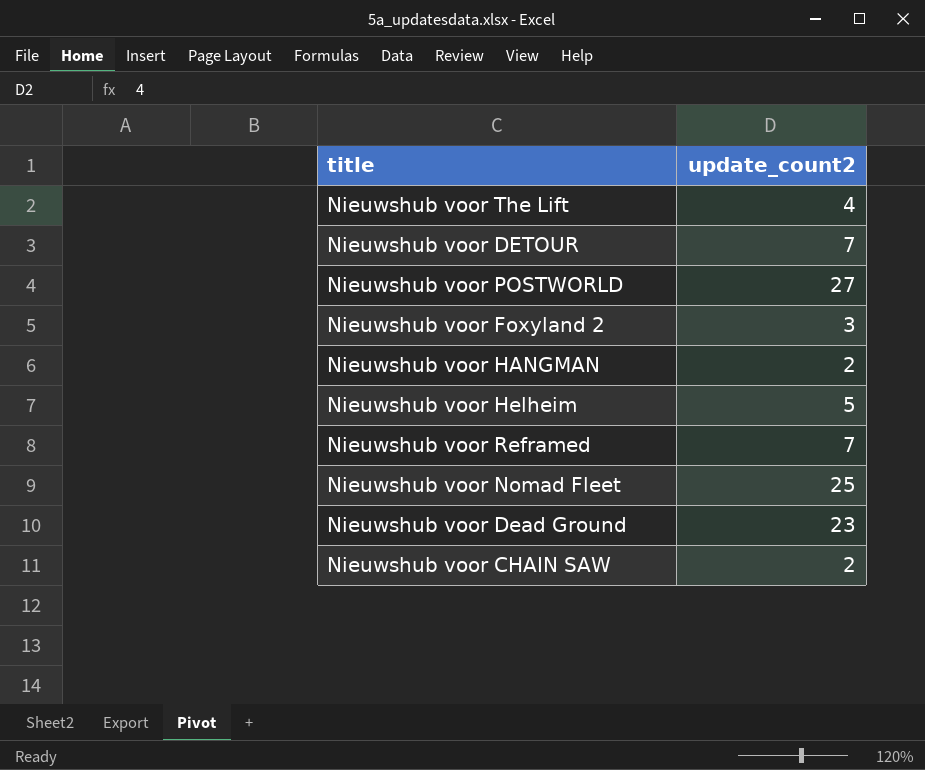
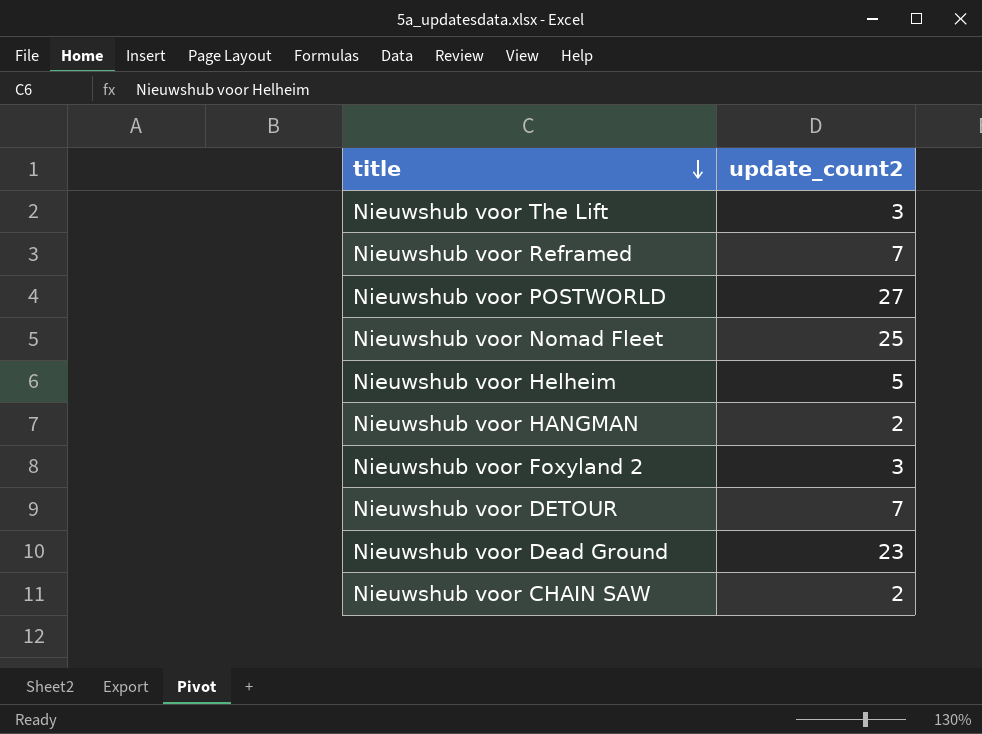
row order: none -> title descending
Nieuwshub voor The Lift | update_count2: 4 -> 3

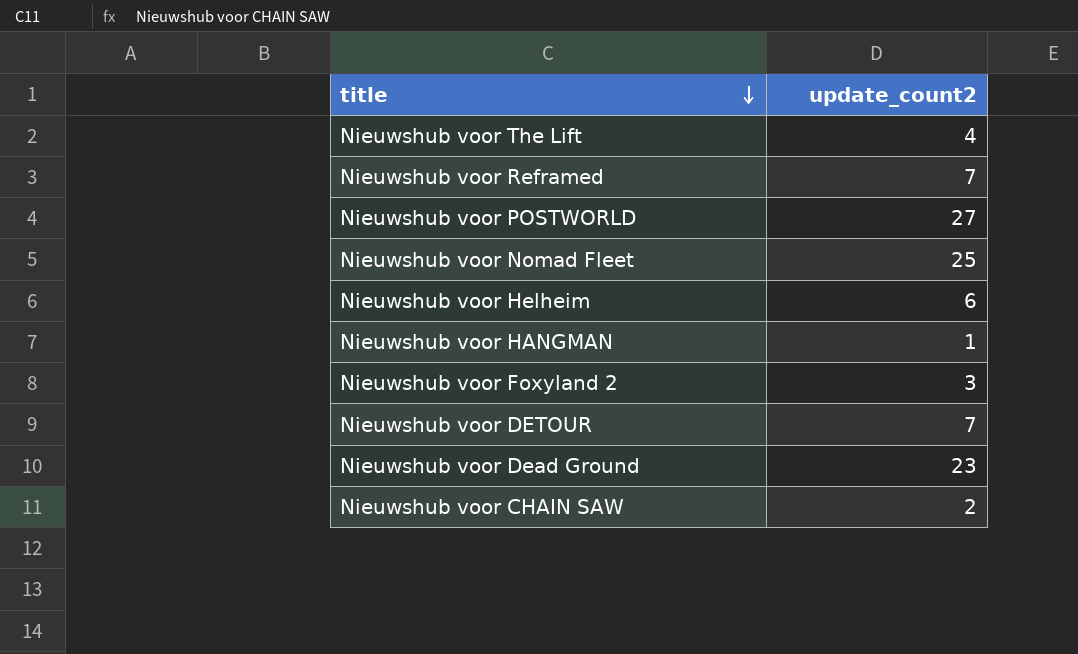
Nieuwshub voor The Lift | update_count2: 3 -> 4
Nieuwshub voor Helheim | update_count2: 5 -> 6
Nieuwshub voor HANGMAN | update_count2: 2 -> 1

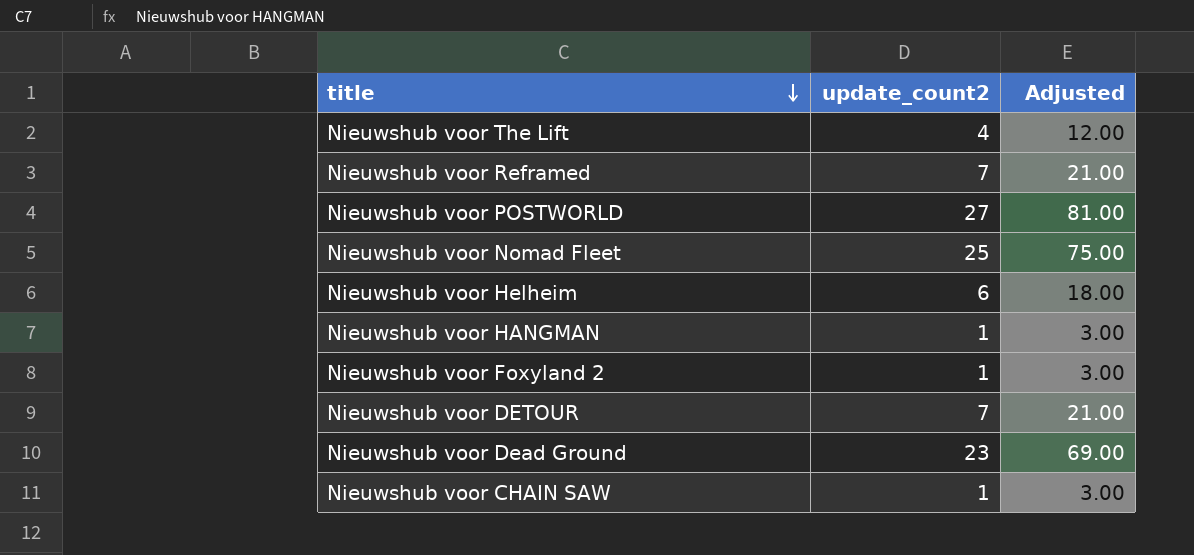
column Adjusted | formula: none -> [update_count2] * 3
Nieuwshub voor Foxyland 2 | update_count2: 3 -> 1
Nieuwshub voor CHAIN SAW | update_count2: 2 -> 1

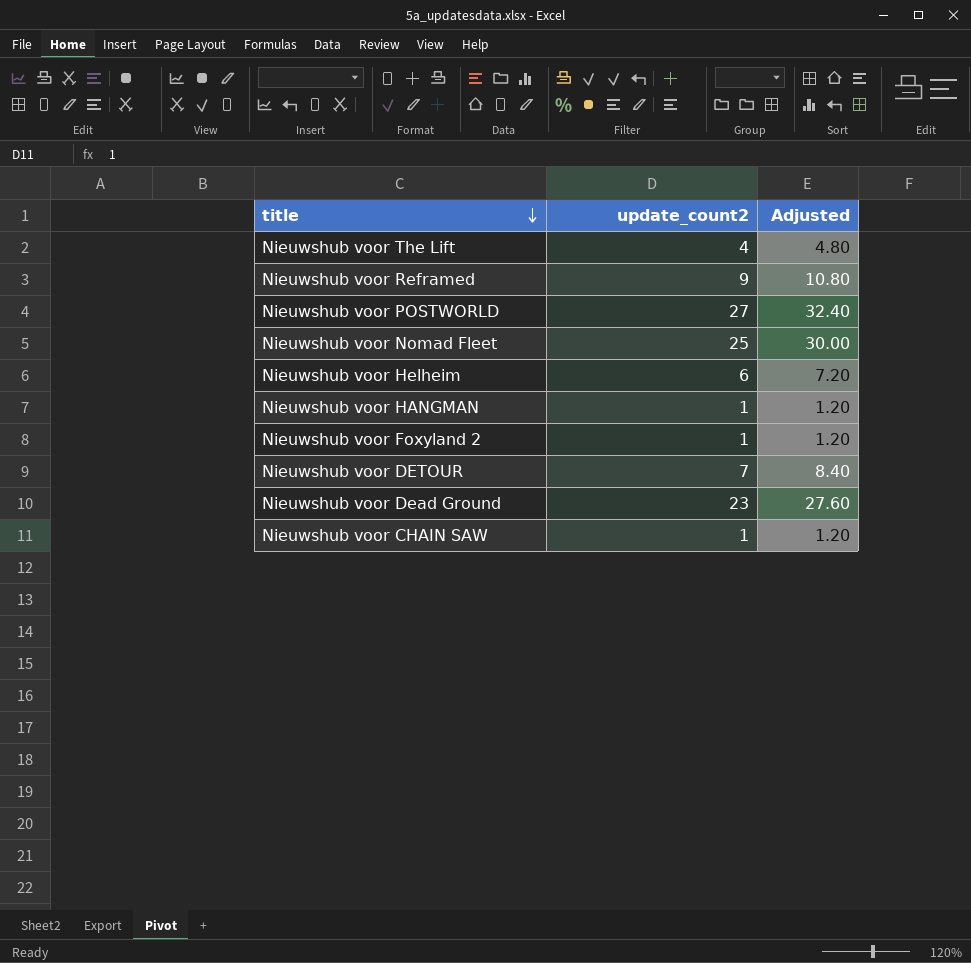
column Adjusted | formula: [update_count2] * 3 -> [update_count2] * 1.2
Nieuwshub voor Reframed | update_count2: 7 -> 9

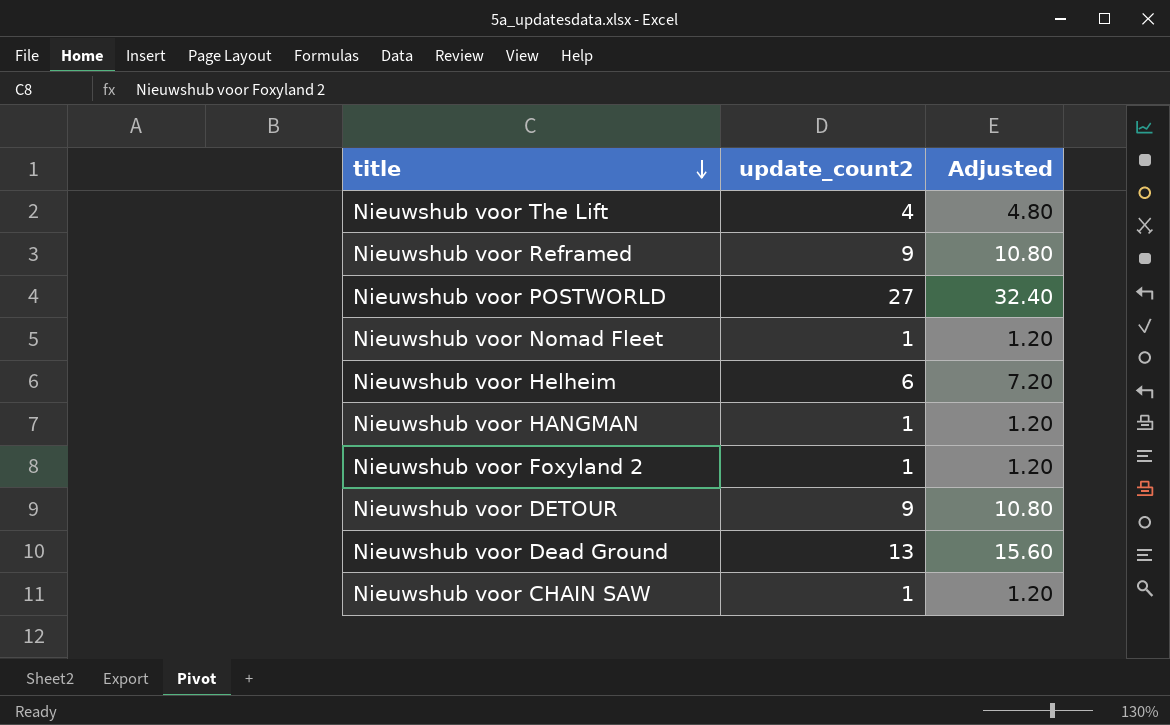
Nieuwshub voor Nomad Fleet | update_count2: 25 -> 1
Nieuwshub voor Nomad Fleet | Adjusted: 30.00 -> 1.20
Nieuwshub voor DETOUR | update_count2: 7 -> 9
Nieuwshub voor DETOUR | Adjusted: 8.40 -> 10.80
Nieuwshub voor Dead Ground | update_count2: 23 -> 13
Nieuwshub voor Dead Ground | Adjusted: 27.60 -> 15.60

